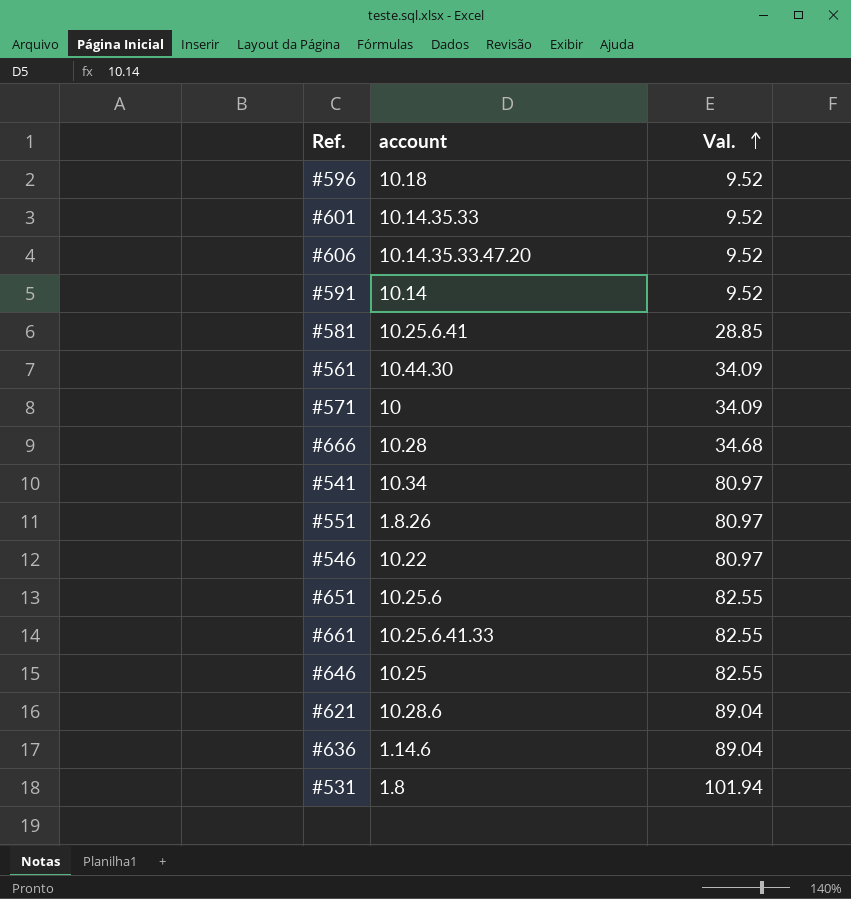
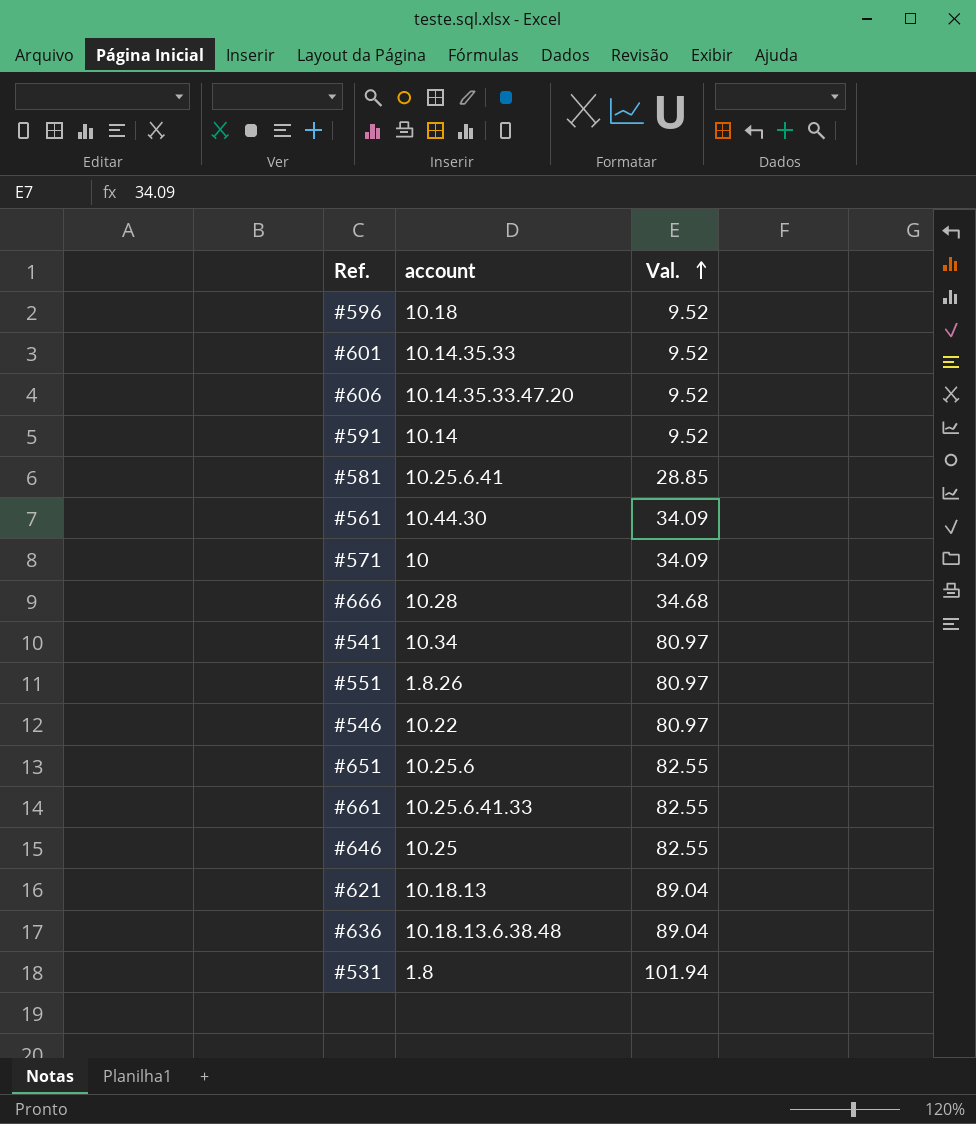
#621 | account: 10.28.6 -> 10.18.13
#636 | account: 1.14.6 -> 10.18.13.6.38.48

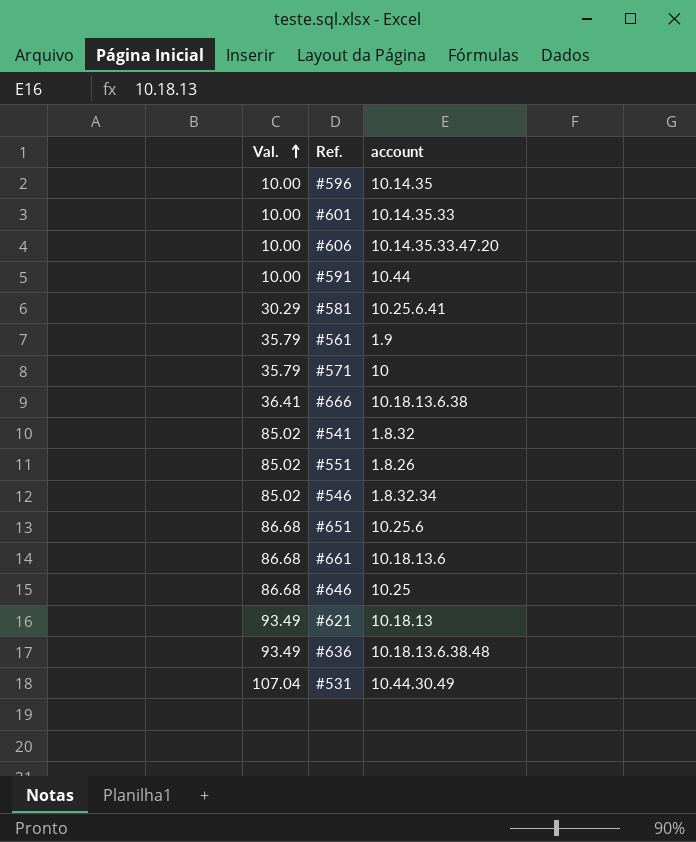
column Val. | position: 3 -> 1
#596 | Val.: 9.52 -> 10.00
#596 | account: 10.18 -> 10.14.35
#601 | Val.: 9.52 -> 10.00
#606 | Val.: 9.52 -> 10.00
#591 | Val.: 9.52 -> 10.00
#591 | account: 10.14 -> 10.44
#581 | Val.: 28.85 -> 30.29
#561 | Val.: 34.09 -> 35.79
#561 | account: 10.44.30 -> 1.9
#571 | Val.: 34.09 -> 35.79
#666 | Val.: 34.68 -> 36.41
#666 | account: 10.28 -> 10.18.13.6.38
#541 | Val.: 80.97 -> 85.02
#541 | account: 10.34 -> 1.8.32
#551 | Val.: 80.97 -> 85.02
#546 | Val.: 80.97 -> 85.02
#546 | account: 10.22 -> 1.8.32.34
#651 | Val.: 82.55 -> 86.68
#661 | Val.: 82.55 -> 86.68
#661 | account: 10.25.6.41.33 -> 10.18.13.6
#646 | Val.: 82.55 -> 86.68
#621 | Val.: 89.04 -> 93.49
#636 | Val.: 89.04 -> 93.49
#531 | Val.: 101.94 -> 107.04
#531 | account: 1.8 -> 10.44.30.49

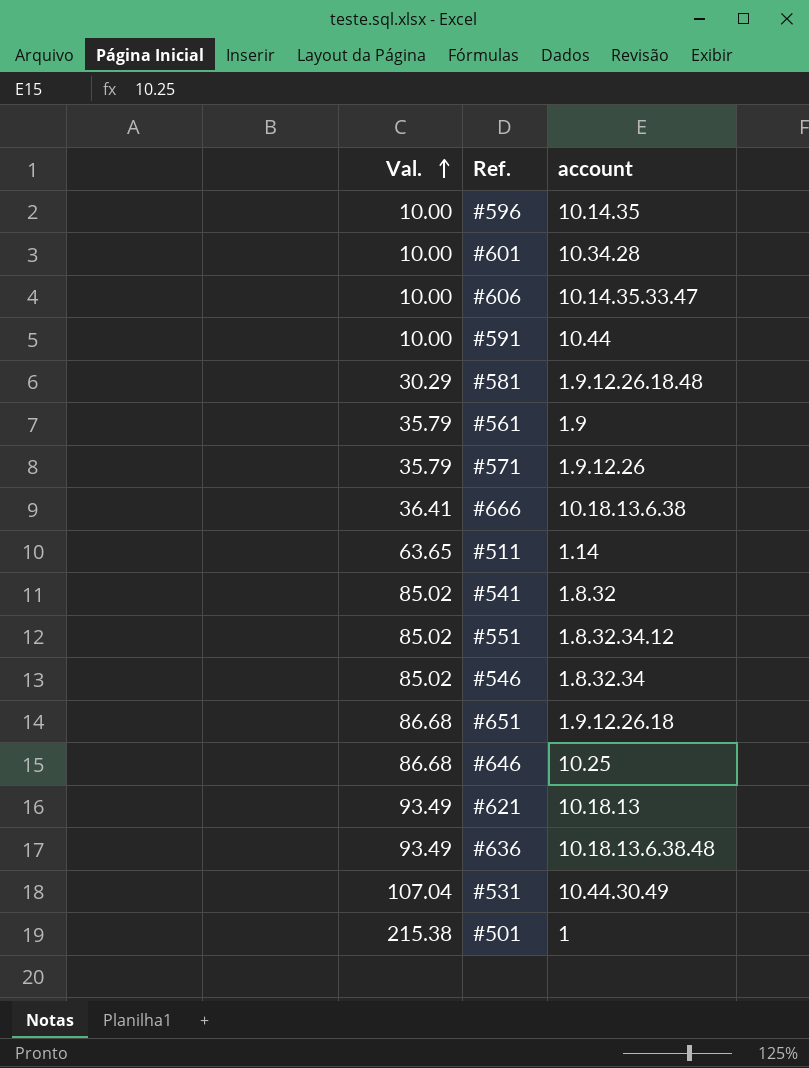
row #661: 86.68 | 10.18.13.6 -> none
#601 | account: 10.14.35.33 -> 10.34.28
#606 | account: 10.14.35.33.47.20 -> 10.14.35.33.47
#581 | account: 10.25.6.41 -> 1.9.12.26.18.48
#571 | account: 10 -> 1.9.12.26
row #511: none -> 63.65 | 1.14
#551 | account: 1.8.26 -> 1.8.32.34.12
#651 | account: 10.25.6 -> 1.9.12.26.18
row #501: none -> 215.38 | 1

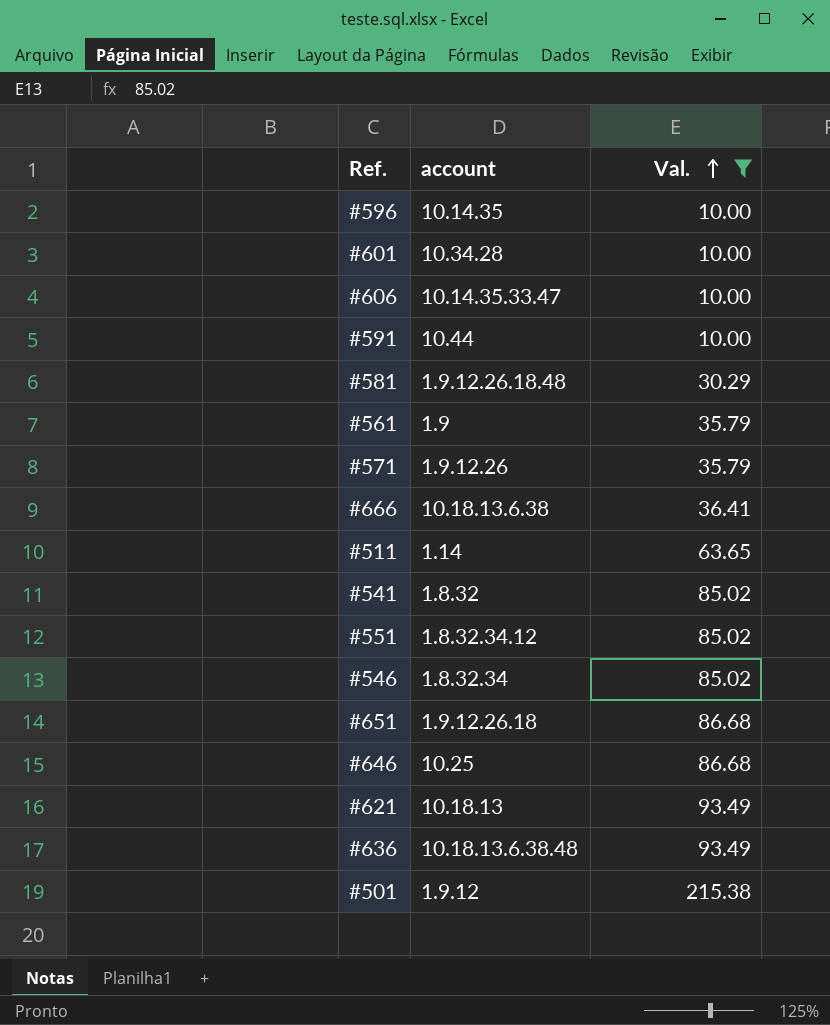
filter: none -> Val. != 107.04
column Val. | position: 1 -> 3
#501 | account: 1 -> 1.9.12

